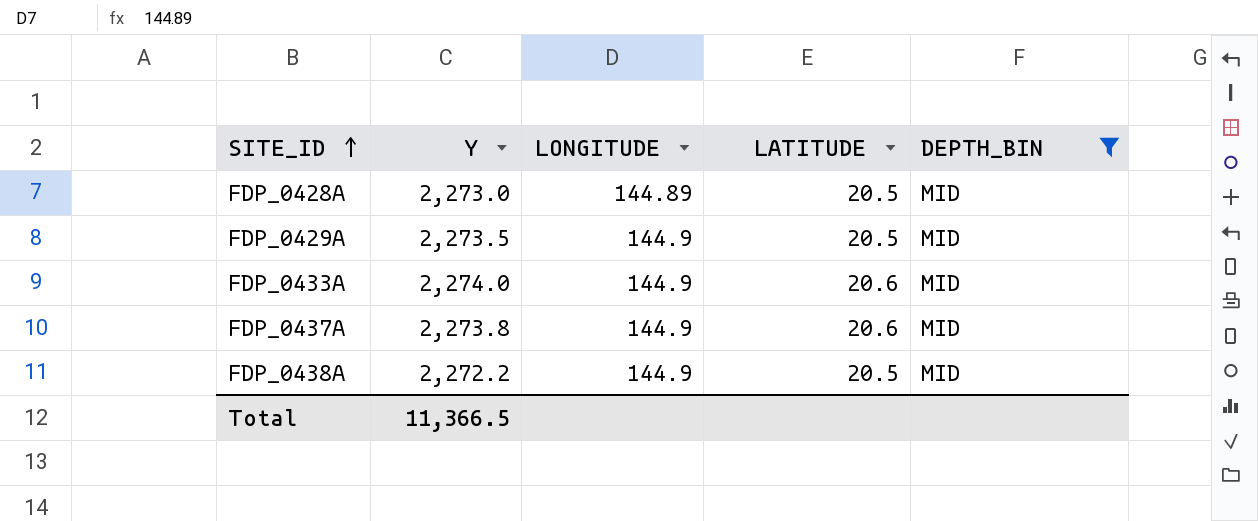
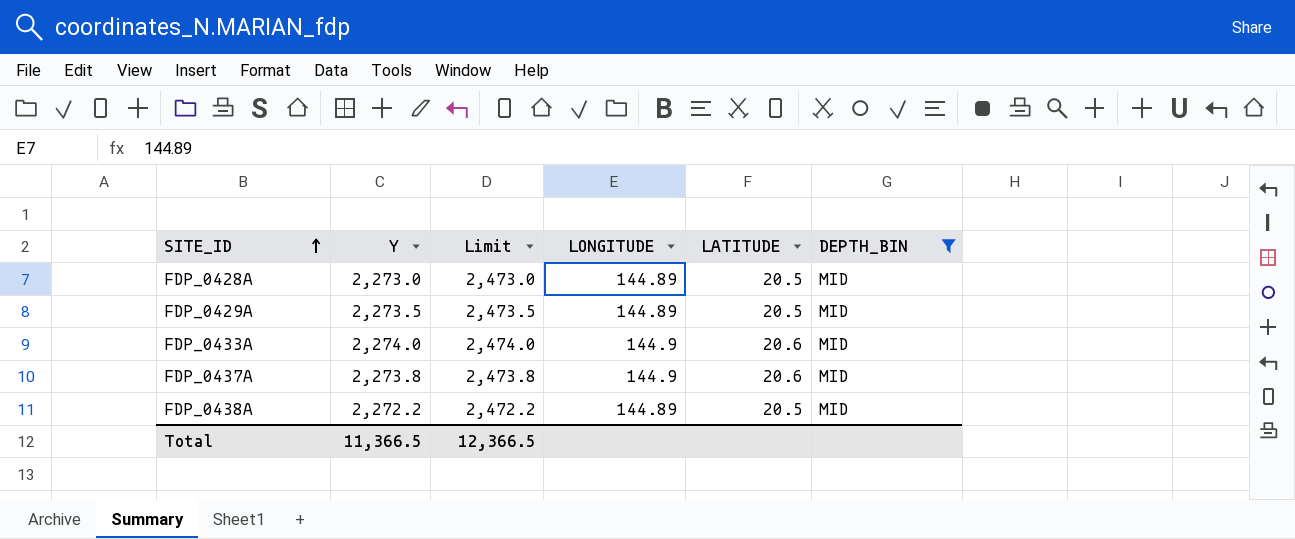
column Limit | formula: none -> [Y] + 200
FDP_0429A | LONGITUDE: 144.9 -> 144.89
FDP_0438A | LONGITUDE: 144.9 -> 144.89

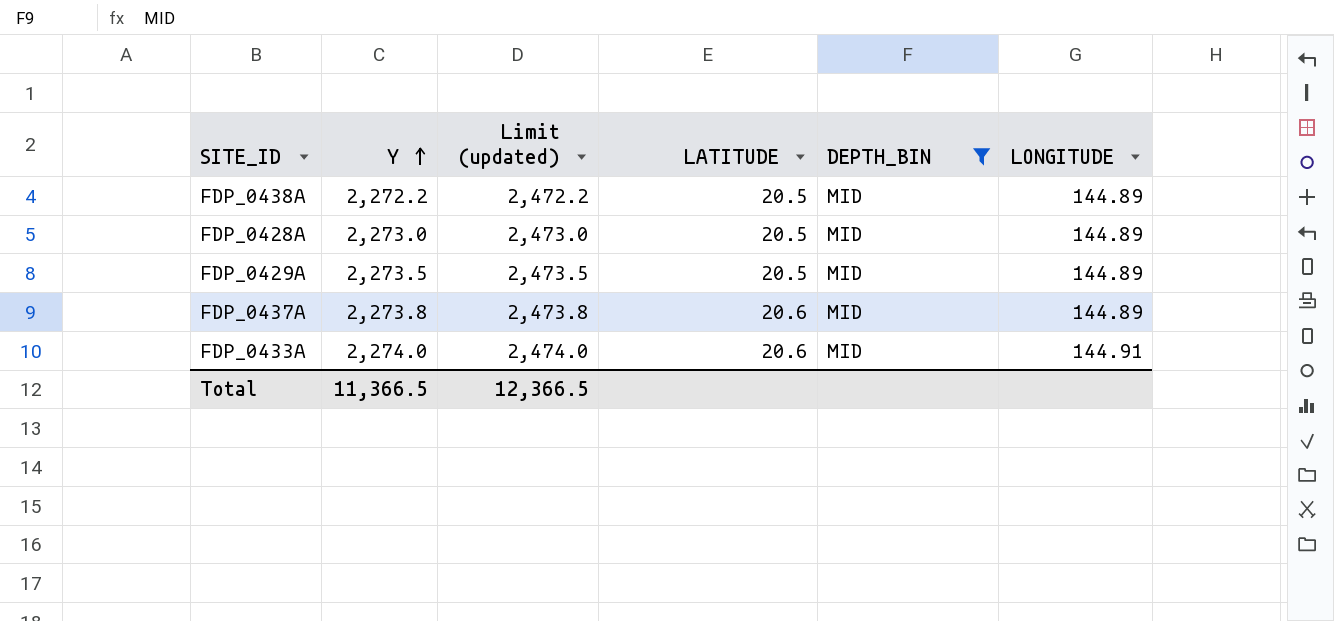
row order: SITE_ID ascending -> Y ascending
column name: Limit -> Limit (updated)
column LONGITUDE | position: 4 -> 6
FDP_0437A | LONGITUDE: 144.9 -> 144.89
FDP_0433A | LONGITUDE: 144.9 -> 144.91

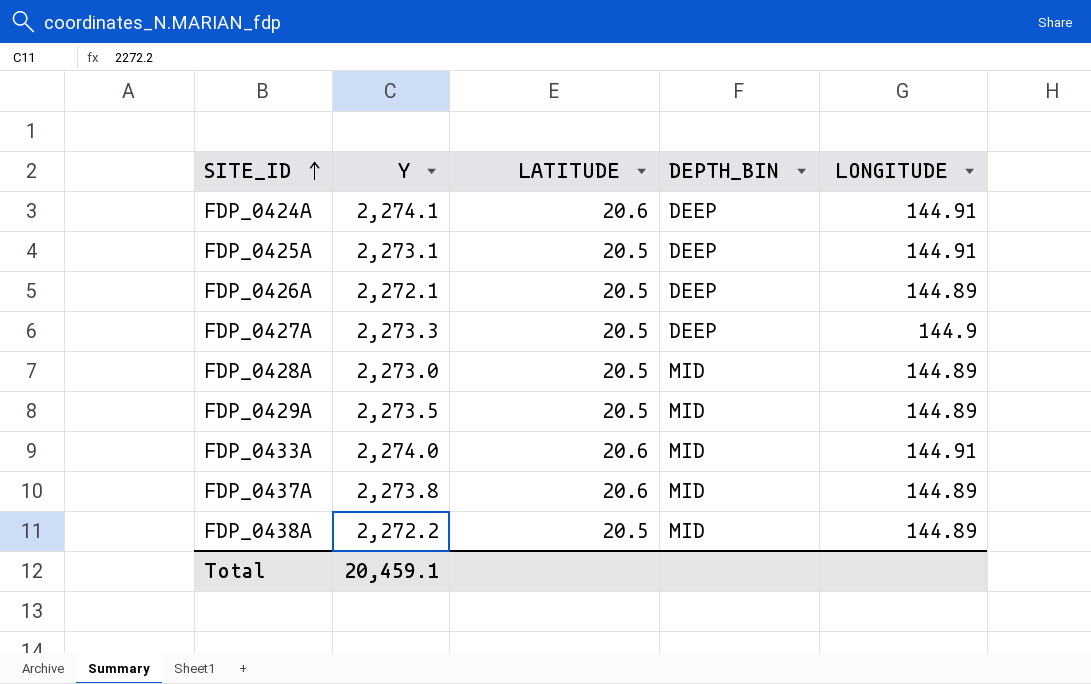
filter: DEPTH_BIN = MID -> none
row order: Y ascending -> SITE_ID ascending
column Limit (updated) | formula: [Y] + 200 -> none
Total | Y: 11,366.5 -> 20,459.1

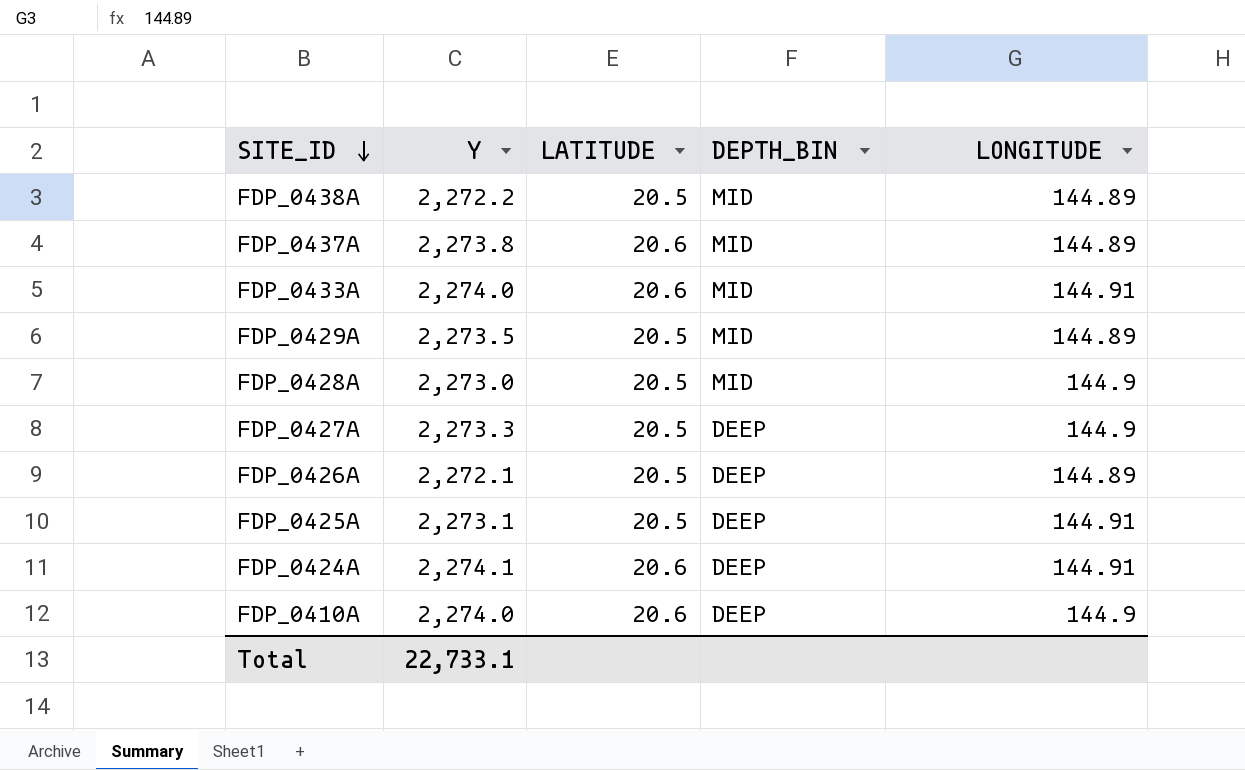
row order: SITE_ID ascending -> SITE_ID descending
FDP_0428A | LONGITUDE: 144.89 -> 144.9
row FDP_0410A: none -> 2,274.0 | 20.6 | DEEP | 144.9
Total | Y: 20,459.1 -> 22,733.1

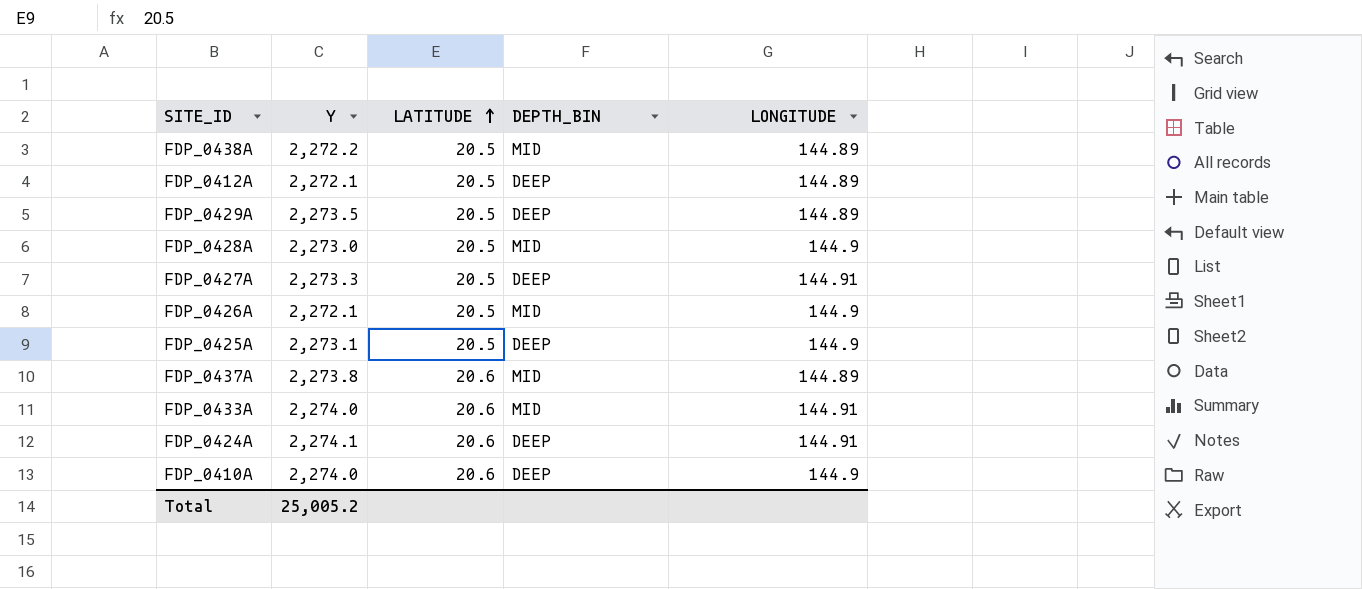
row order: SITE_ID descending -> LATITUDE ascending
row FDP_0412A: none -> 2,272.1 | 20.5 | DEEP | 144.89
FDP_0429A | DEPTH_BIN: MID -> DEEP
FDP_0427A | LONGITUDE: 144.9 -> 144.91
FDP_0426A | DEPTH_BIN: DEEP -> MID
FDP_0426A | LONGITUDE: 144.89 -> 144.9
FDP_0425A | LONGITUDE: 144.91 -> 144.9
Total | Y: 22,733.1 -> 25,005.2

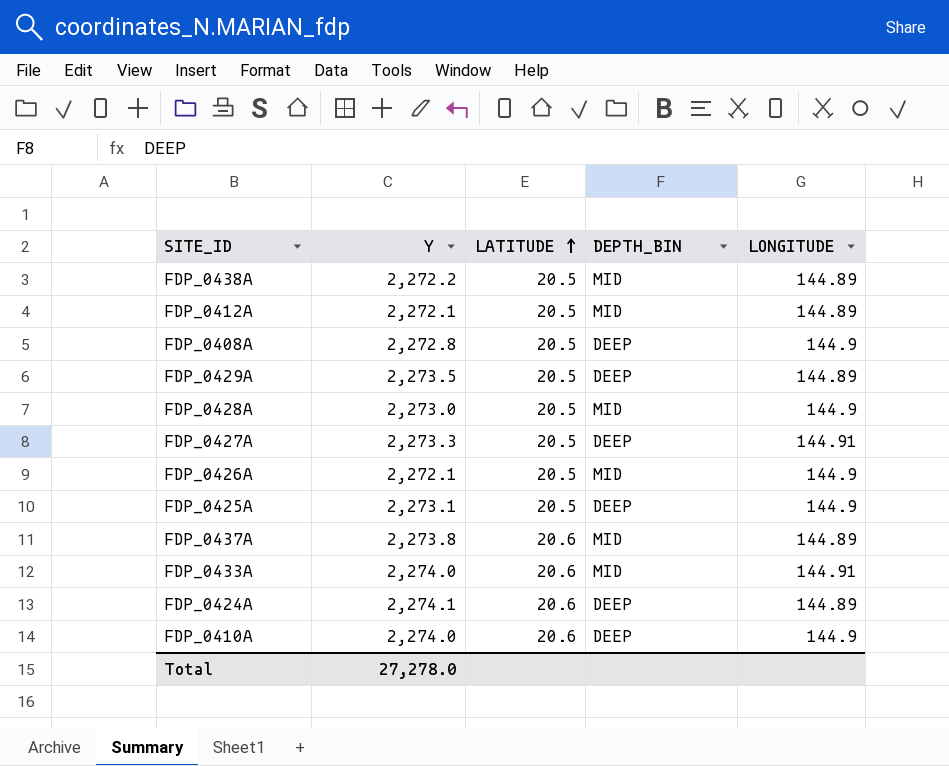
FDP_0412A | DEPTH_BIN: DEEP -> MID
row FDP_0408A: none -> 2,272.8 | 20.5 | DEEP | 144.9
FDP_0424A | LONGITUDE: 144.91 -> 144.89
Total | Y: 25,005.2 -> 27,278.0

